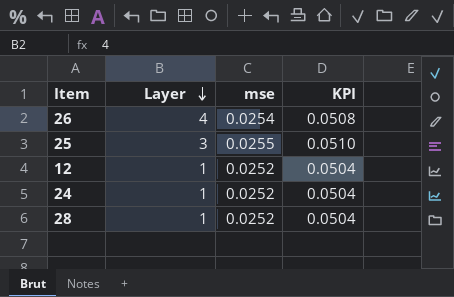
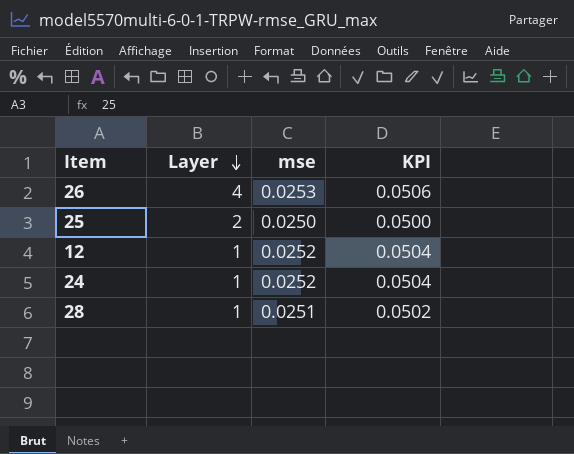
26 | mse: 0.0254 -> 0.0253
26 | KPI: 0.0508 -> 0.0506
25 | Layer: 3 -> 2
25 | mse: 0.0255 -> 0.0250
25 | KPI: 0.0510 -> 0.0500
28 | mse: 0.0252 -> 0.0251
28 | KPI: 0.0504 -> 0.0502

